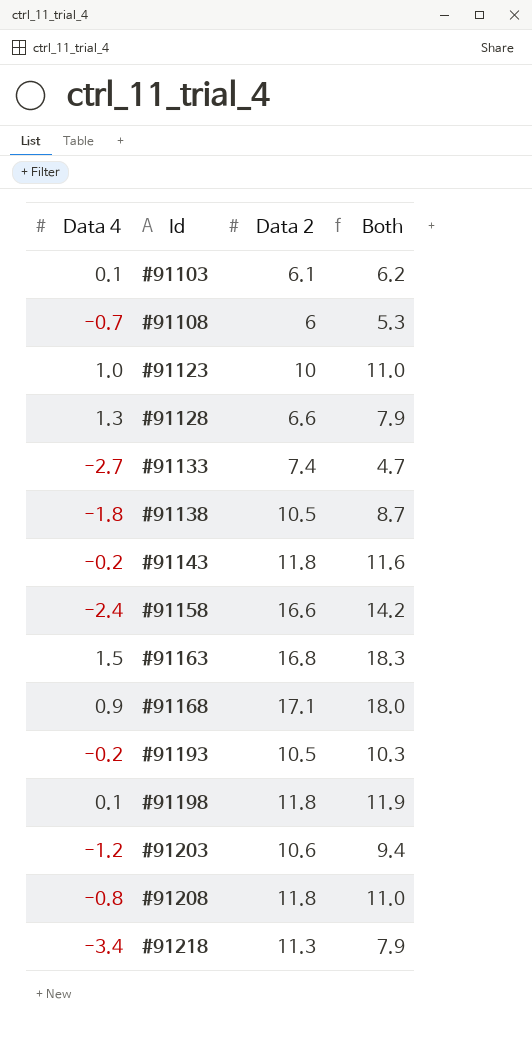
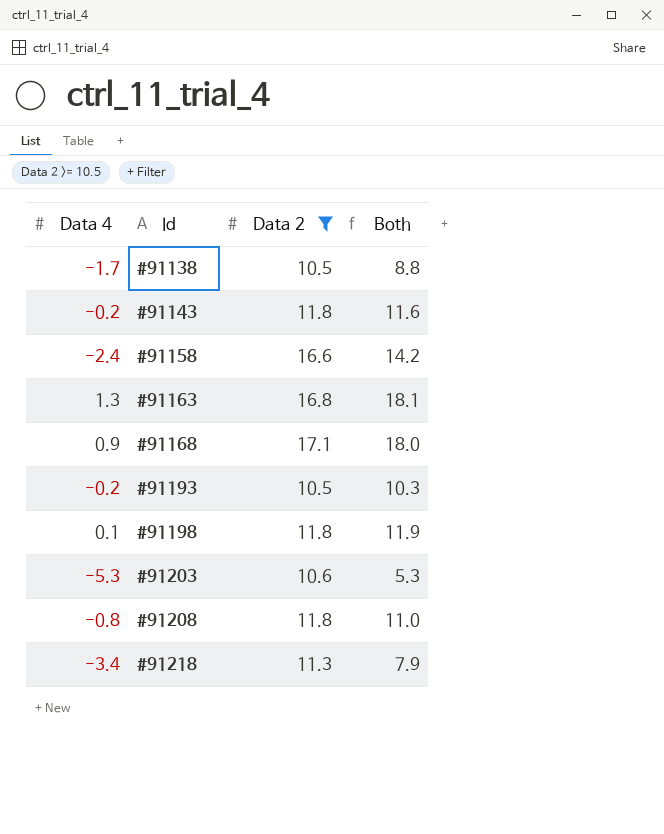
filter: none -> Data 2 >= 10.5
#91138 | Data 4: -1.8 -> -1.7
#91138 | Both: 8.7 -> 8.8
#91163 | Data 4: 1.5 -> 1.3
#91163 | Both: 18.3 -> 18.1
#91203 | Data 4: -1.2 -> -5.3
#91203 | Both: 9.4 -> 5.3

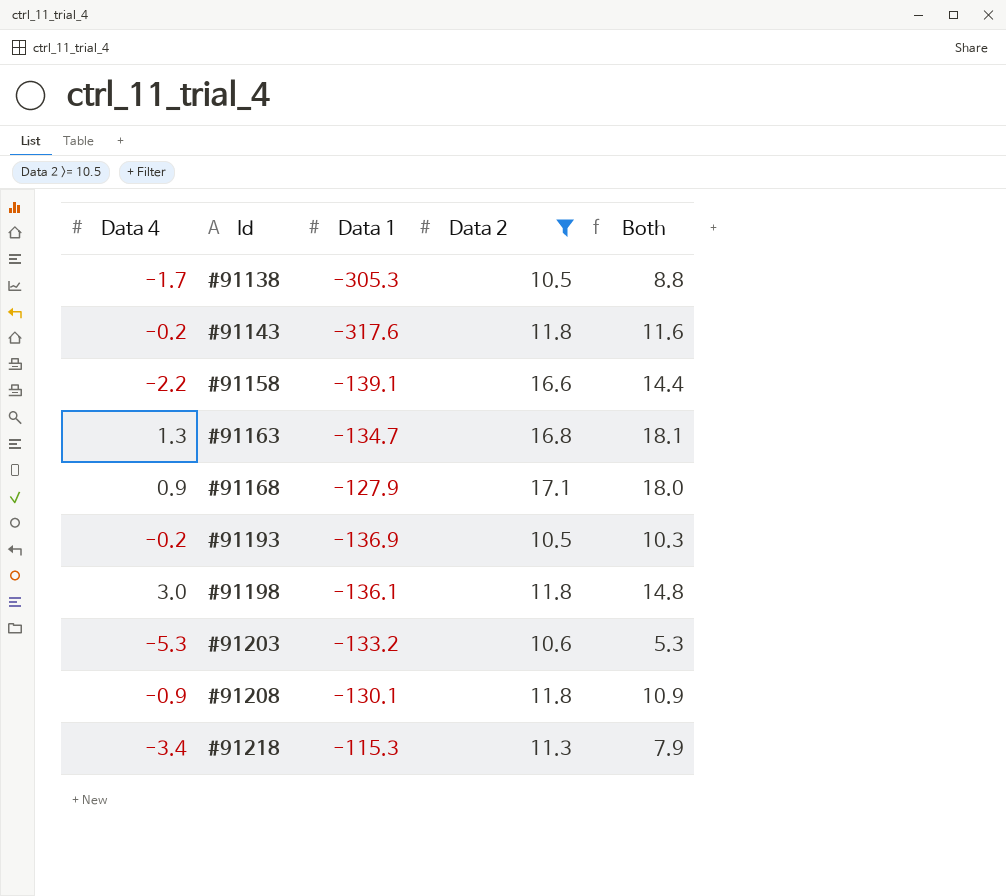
column Data 1 | position: none -> 3
#91158 | Data 4: -2.4 -> -2.2
#91158 | Both: 14.2 -> 14.4
#91198 | Data 4: 0.1 -> 3.0
#91198 | Both: 11.9 -> 14.8
#91208 | Data 4: -0.8 -> -0.9
#91208 | Both: 11.0 -> 10.9

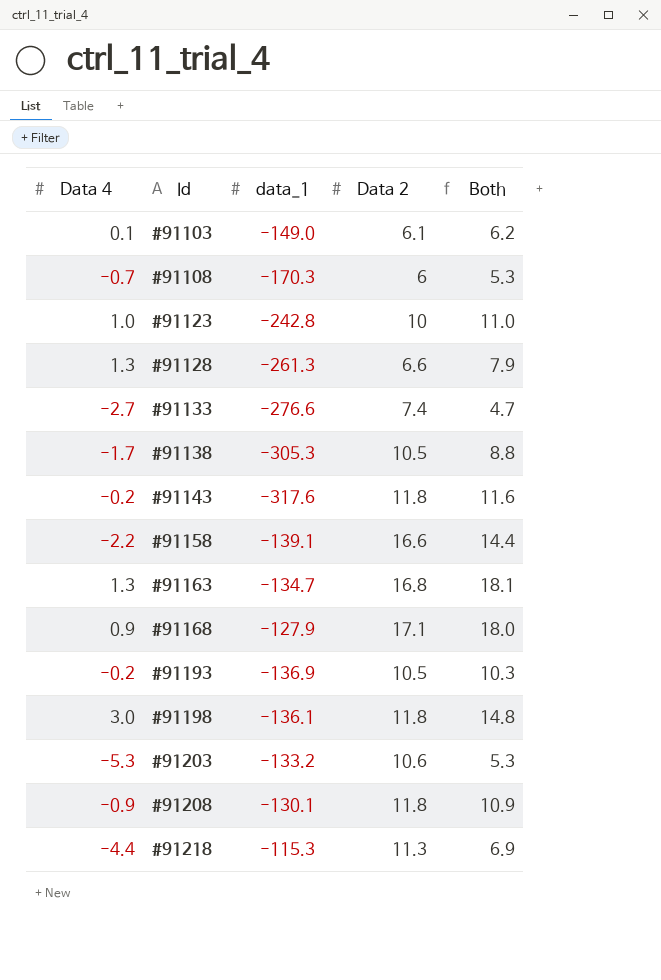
filter: Data 2 >= 10.5 -> none
column name: Data 1 -> data_1
#91218 | Data 4: -3.4 -> -4.4
#91218 | Both: 7.9 -> 6.9

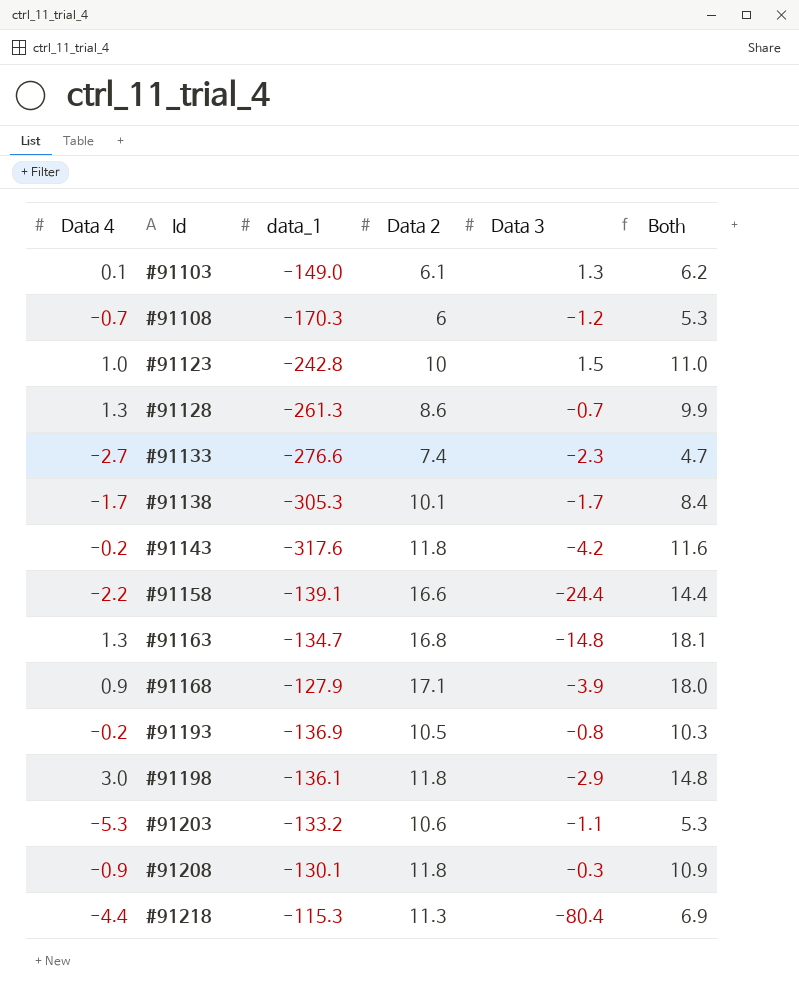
column Data 3 | position: none -> 5
#91128 | Data 2: 6.6 -> 8.6
#91128 | Both: 7.9 -> 9.9
#91138 | Data 2: 10.5 -> 10.1
#91138 | Both: 8.8 -> 8.4

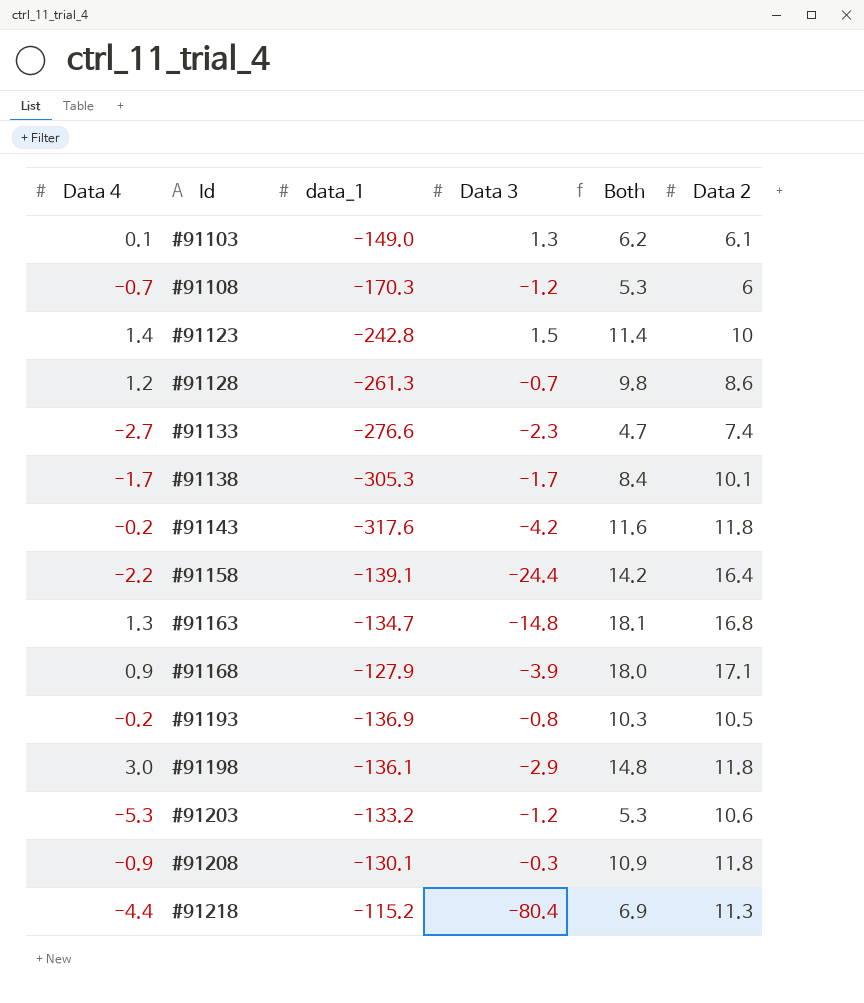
column Data 2 | position: 4 -> 6
#91123 | Data 4: 1.0 -> 1.4
#91123 | Both: 11.0 -> 11.4
#91128 | Data 4: 1.3 -> 1.2
#91128 | Both: 9.9 -> 9.8
#91158 | Both: 14.4 -> 14.2
#91158 | Data 2: 16.6 -> 16.4
#91203 | Data 3: -1.1 -> -1.2
#91218 | data_1: -115.3 -> -115.2

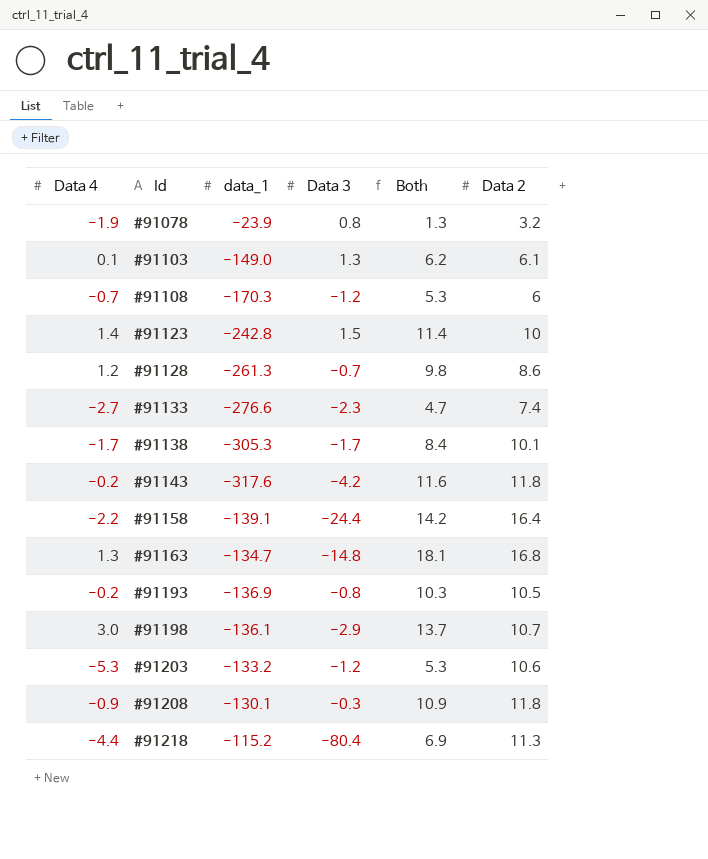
row #91168: 0.9 | -127.9 | -3.9 | 18.0 | 17.1 -> none
row #91078: none -> -1.9 | -23.9 | 0.8 | 1.3 | 3.2
#91198 | Both: 14.8 -> 13.7
#91198 | Data 2: 11.8 -> 10.7

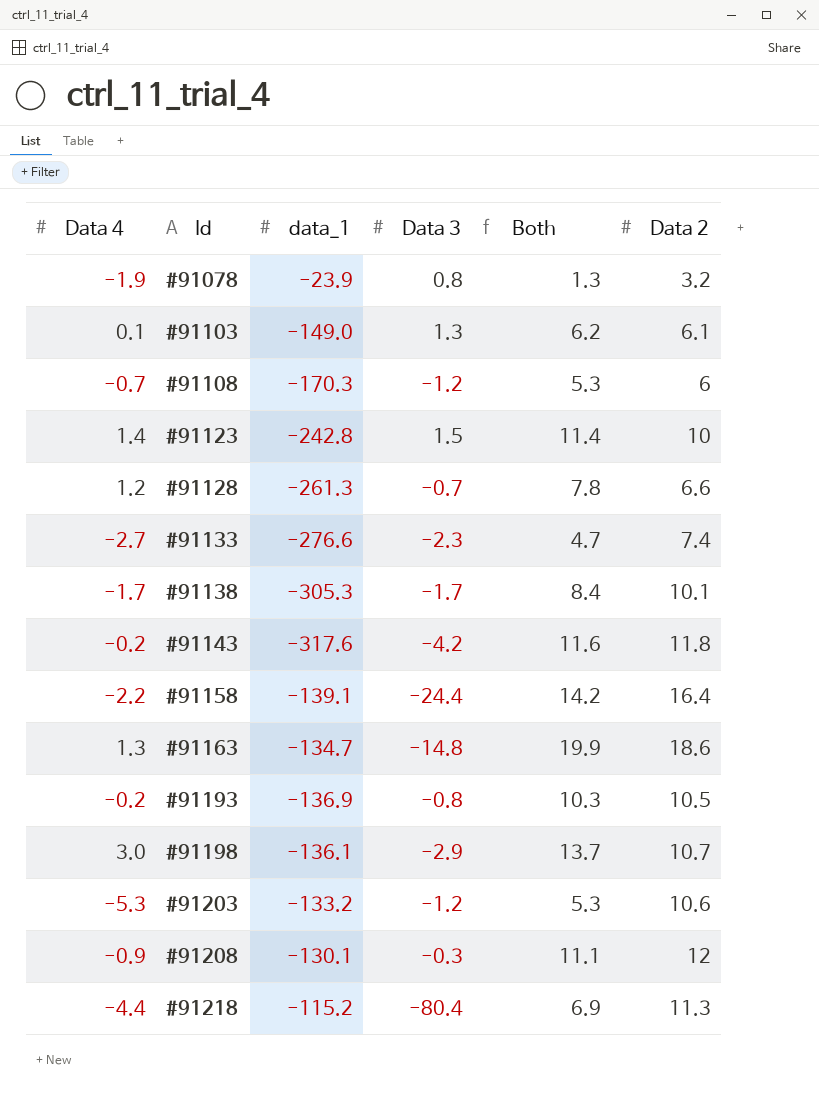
#91128 | Both: 9.8 -> 7.8
#91128 | Data 2: 8.6 -> 6.6
#91163 | Both: 18.1 -> 19.9
#91163 | Data 2: 16.8 -> 18.6
#91208 | Both: 10.9 -> 11.1
#91208 | Data 2: 11.8 -> 12

